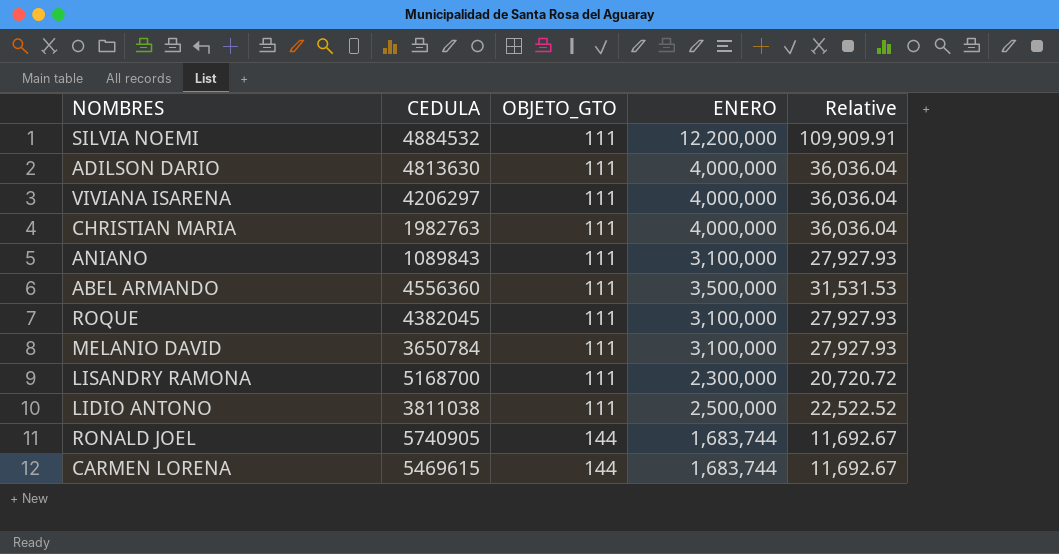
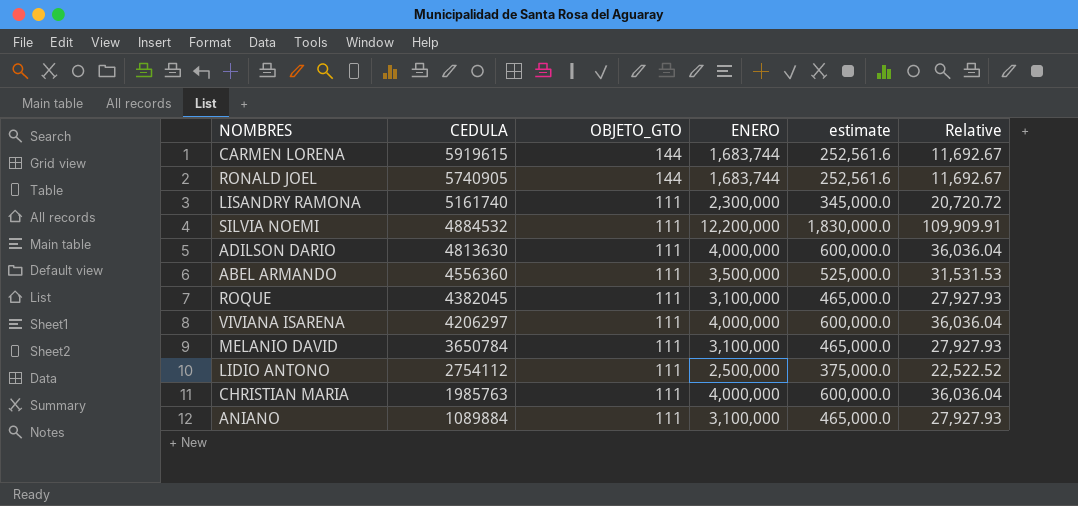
row order: OBJETO_GTO ascending -> CEDULA descending
column estimate | formula: none -> [ENERO] * 0.15
CARMEN LORENA | CEDULA: 5469615 -> 5919615
LISANDRY RAMONA | CEDULA: 5168700 -> 5161740
LIDIO ANTONO | CEDULA: 3811038 -> 2754112
CHRISTIAN MARIA | CEDULA: 1982763 -> 1985763
ANIANO | CEDULA: 1089843 -> 1089884

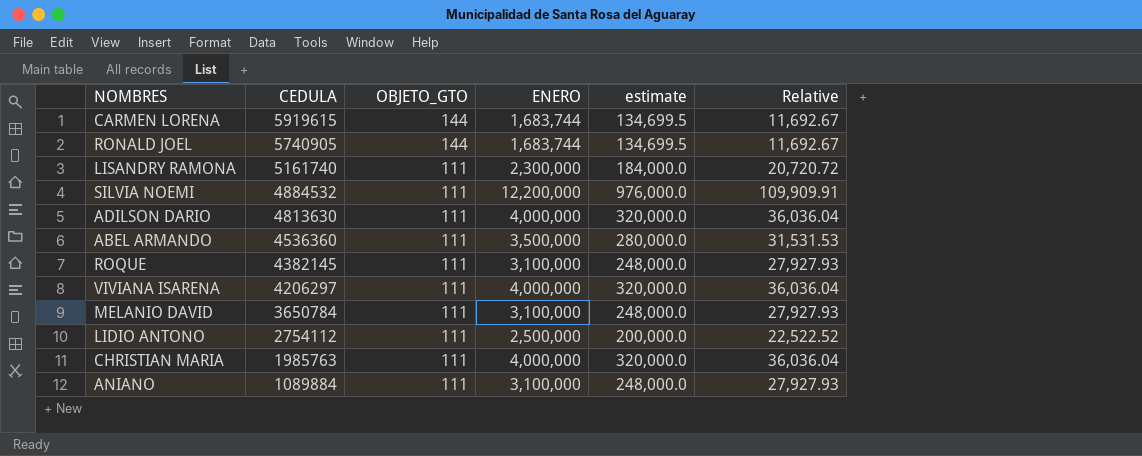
column estimate | formula: [ENERO] * 0.15 -> [ENERO] * 0.08
ABEL ARMANDO | CEDULA: 4556360 -> 4536360
ROQUE | CEDULA: 4382045 -> 4382145

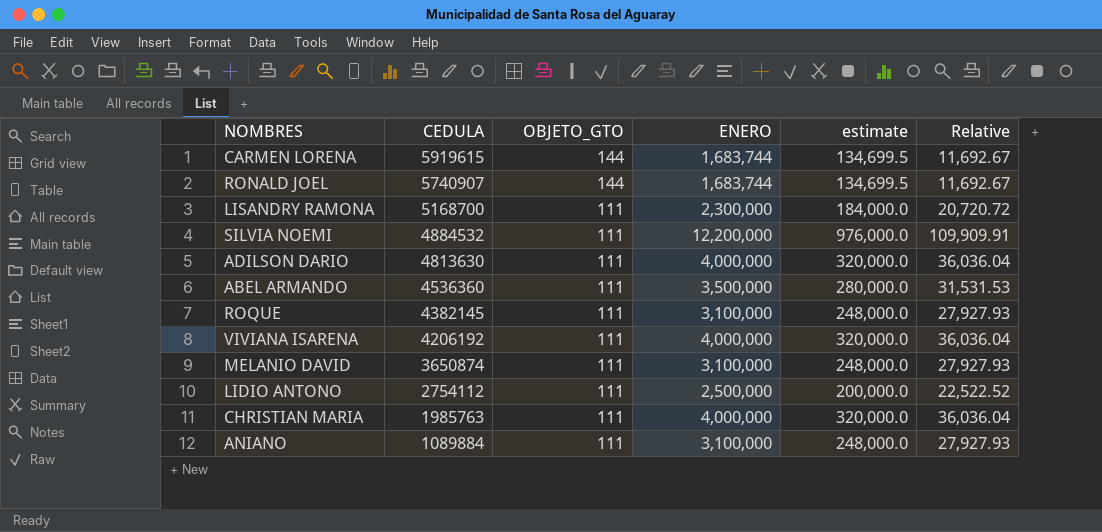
RONALD JOEL | CEDULA: 5740905 -> 5740907
LISANDRY RAMONA | CEDULA: 5161740 -> 5168700
VIVIANA ISARENA | CEDULA: 4206297 -> 4206192
MELANIO DAVID | CEDULA: 3650784 -> 3650874

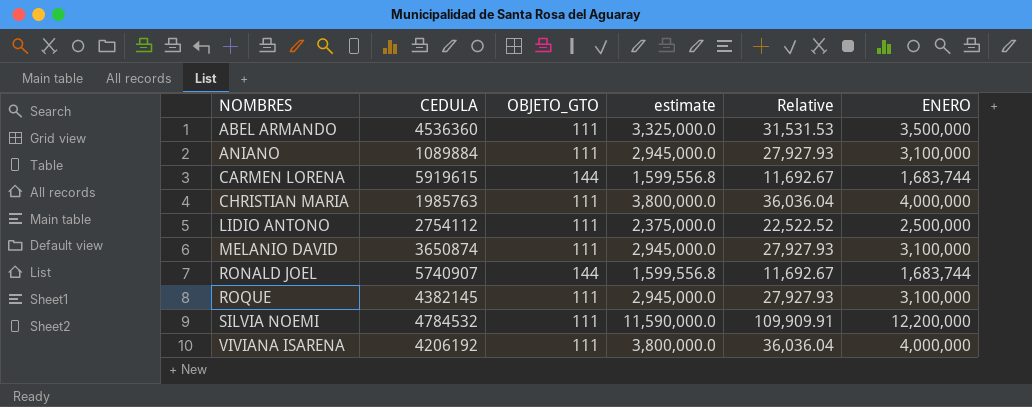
row order: CEDULA descending -> NOMBRES ascending
column estimate | formula: [ENERO] * 0.08 -> [ENERO] * 0.95
column ENERO | position: 4 -> 6
row LISANDRY RAMONA: 5168700 | 111 | 2,300,000 | 184,000.0 | 20,720.72 -> none
row ADILSON DARIO: 4813630 | 111 | 4,000,000 | 320,000.0 | 36,036.04 -> none
SILVIA NOEMI | CEDULA: 4884532 -> 4784532

